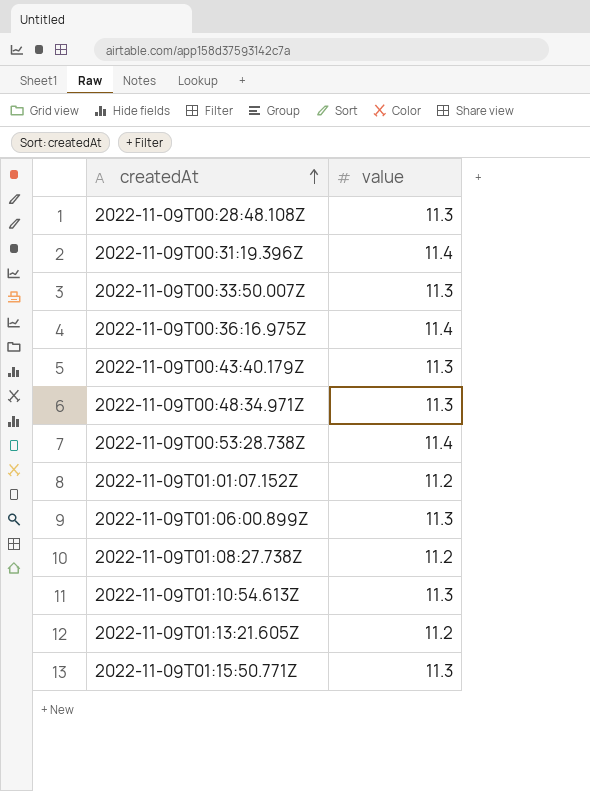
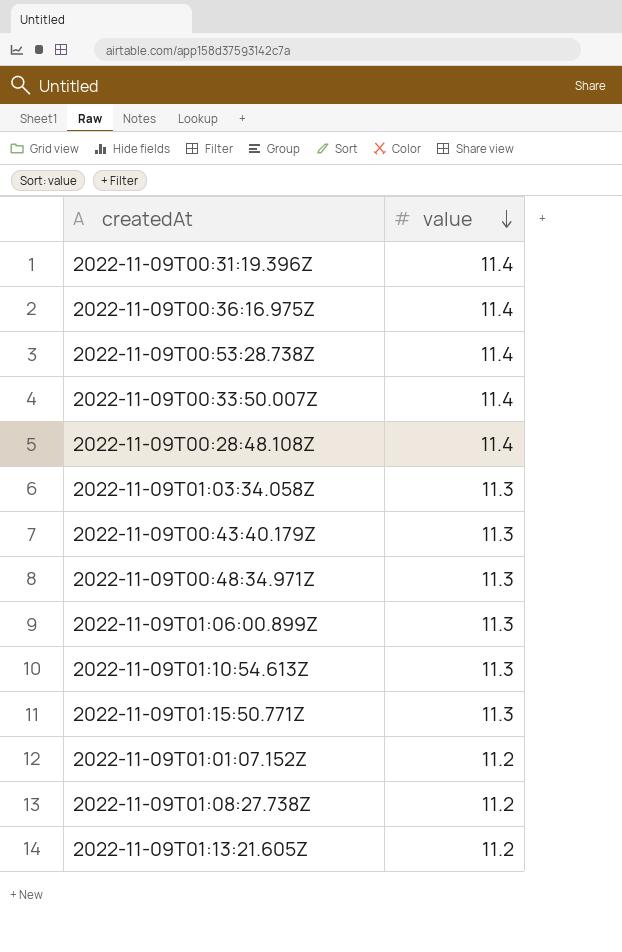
row order: createdAt ascending -> value descending
2022-11-09T00:33:50.007Z | value: 11.3 -> 11.4
2022-11-09T00:28:48.108Z | value: 11.3 -> 11.4
row 2022-11-09T01:03:34.058Z: none -> 11.3

